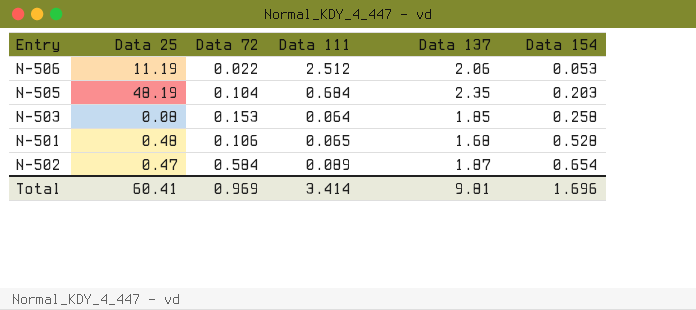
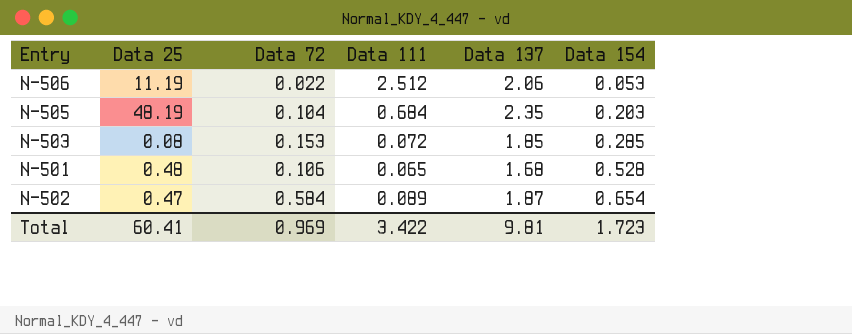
N-503 | Data 111: 0.064 -> 0.072
N-503 | Data 154: 0.258 -> 0.285
Total | Data 111: 3.414 -> 3.422
Total | Data 154: 1.696 -> 1.723

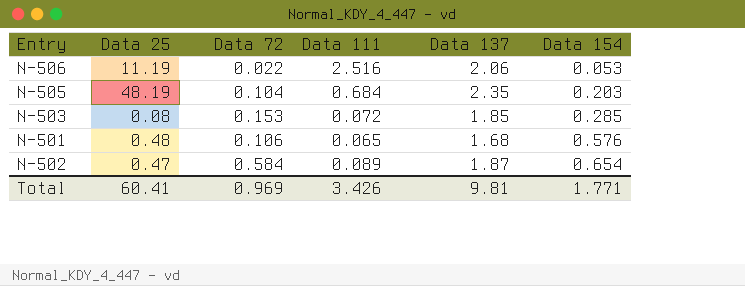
N-506 | Data 111: 2.512 -> 2.516
N-501 | Data 154: 0.528 -> 0.576
Total | Data 111: 3.422 -> 3.426
Total | Data 154: 1.723 -> 1.771

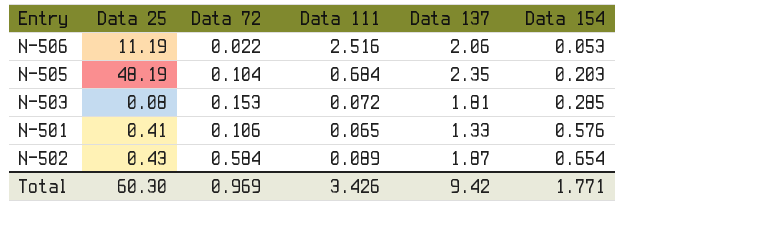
N-503 | Data 137: 1.85 -> 1.81
N-501 | Data 25: 0.48 -> 0.41
N-501 | Data 137: 1.68 -> 1.33
N-502 | Data 25: 0.47 -> 0.43
Total | Data 25: 60.41 -> 60.30
Total | Data 137: 9.81 -> 9.42

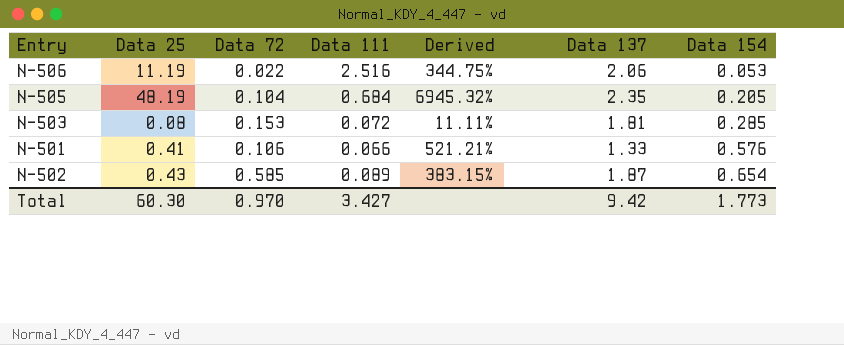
column Derived | formula: none -> ([Data 25] - [Data 111]) / [Data 111]
N-505 | Data 154: 0.203 -> 0.205
N-501 | Data 111: 0.065 -> 0.066
N-502 | Data 72: 0.584 -> 0.585
Total | Data 72: 0.969 -> 0.970
Total | Data 111: 3.426 -> 3.427
Total | Data 154: 1.771 -> 1.773

